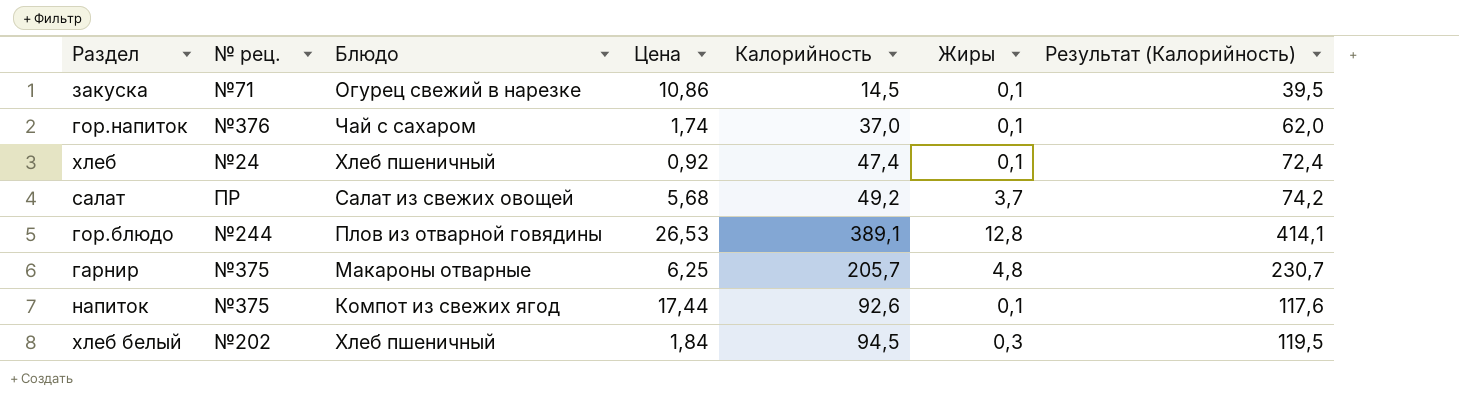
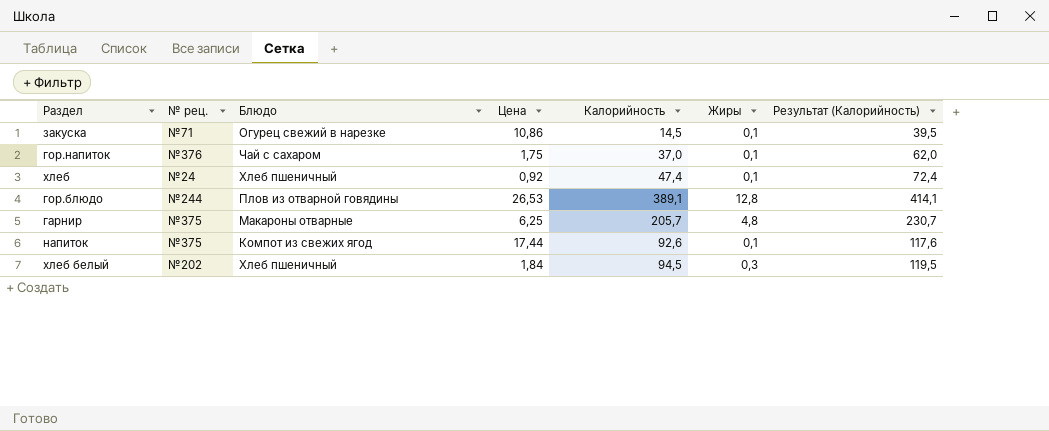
row салат: ПР | Салат из свежих овощей | 5,68 | 49,2 | 3,7 | 74,2 -> none
гор.напиток | Цена: 1,74 -> 1,75

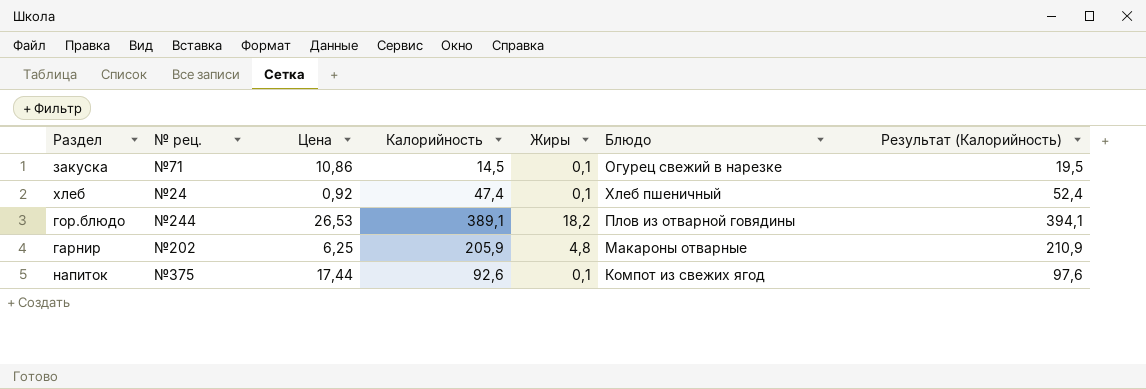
column Блюдо | position: 3 -> 6
column Результат (Калорийность) | formula: [Калорийность] + 25 -> [Калорийность] + 5
row гор.напиток: №376 | Чай с сахаром | 1,75 | 37,0 | 0,1 | 62,0 -> none
row хлеб белый: №202 | Хлеб пшеничный | 1,84 | 94,5 | 0,3 | 119,5 -> none
гор.блюдо | Жиры: 12,8 -> 18,2
гарнир | № рец.: №375 -> №202
гарнир | Калорийность: 205,7 -> 205,9

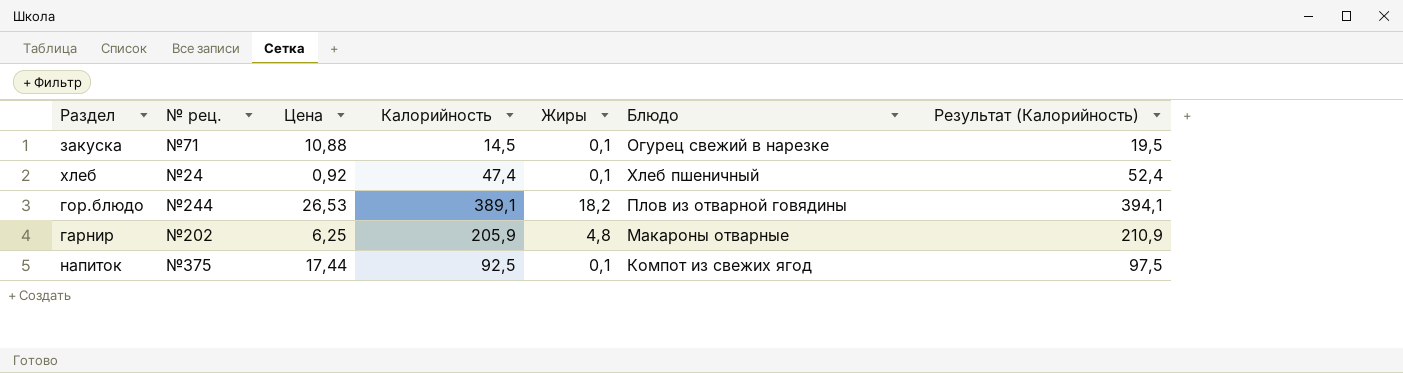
закуска | Цена: 10,86 -> 10,88
напиток | Калорийность: 92,6 -> 92,5
напиток | Результат (Калорийность): 97,6 -> 97,5

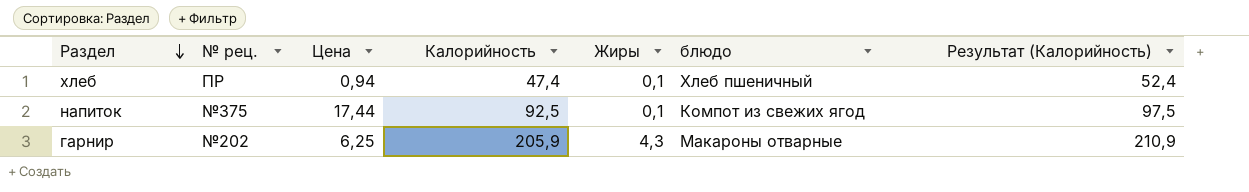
row order: none -> Раздел descending
column name: Блюдо -> блюдо
row закуска: №71 | 10,88 | 14,5 | 0,1 | Огурец свежий в нарезке | 19,5 -> none
row гор.блюдо: №244 | 26,53 | 389,1 | 18,2 | Плов из отварной говядины | 394,1 -> none
хлеб | № рец.: №24 -> ПР
хлеб | Цена: 0,92 -> 0,94
гарнир | Жиры: 4,8 -> 4,3

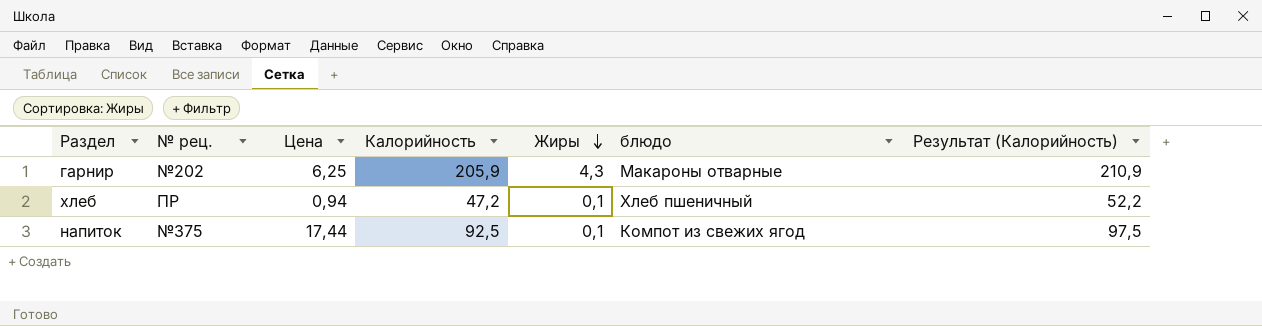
row order: Раздел descending -> Жиры descending
хлеб | Калорийность: 47,4 -> 47,2
хлеб | Результат (Калорийность): 52,4 -> 52,2

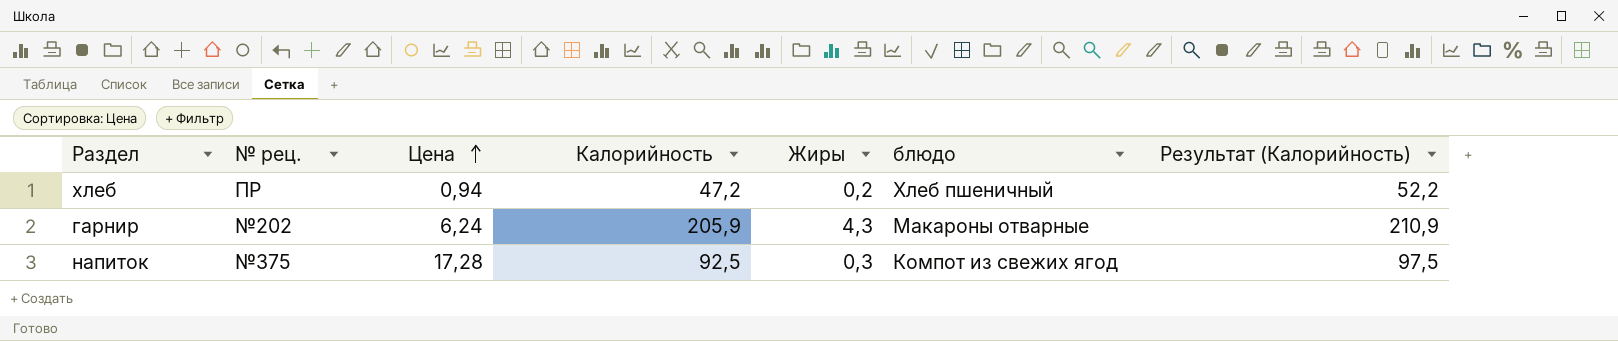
row order: Жиры descending -> Цена ascending
хлеб | Жиры: 0,1 -> 0,2
гарнир | Цена: 6,25 -> 6,24
напиток | Цена: 17,44 -> 17,28
напиток | Жиры: 0,1 -> 0,3

